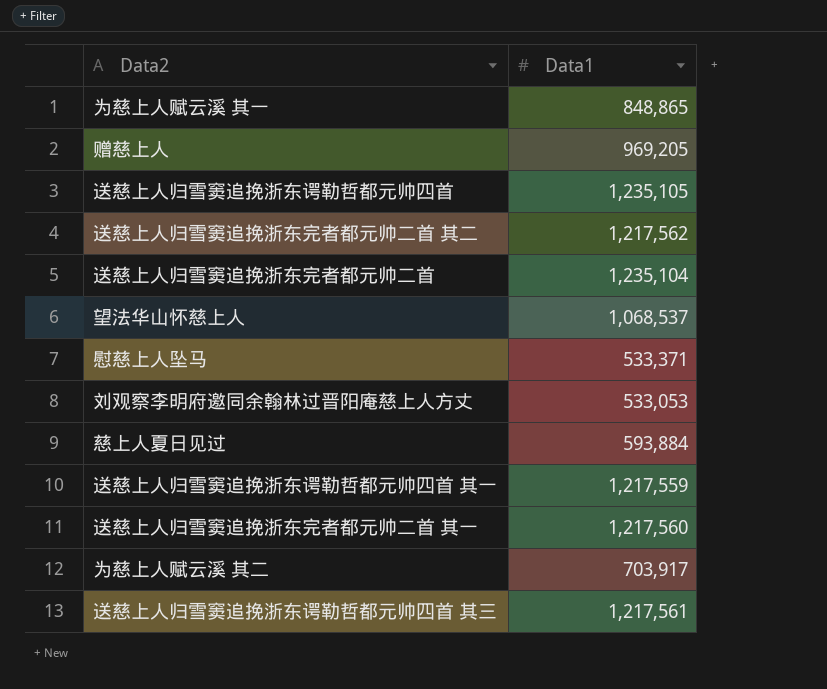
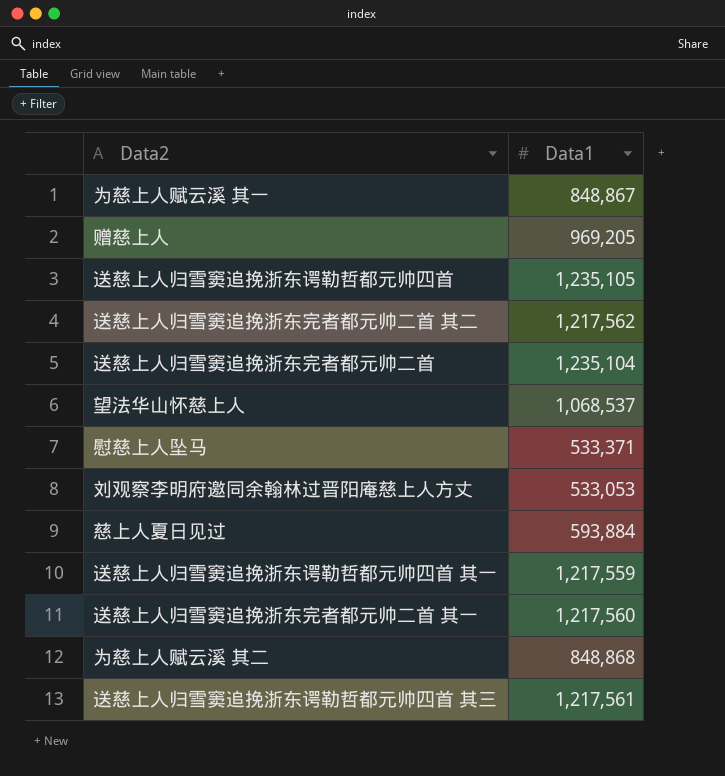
为慈上人赋云溪 其一 | Data1: 848,865 -> 848,867
为慈上人赋云溪 其二 | Data1: 703,917 -> 848,868

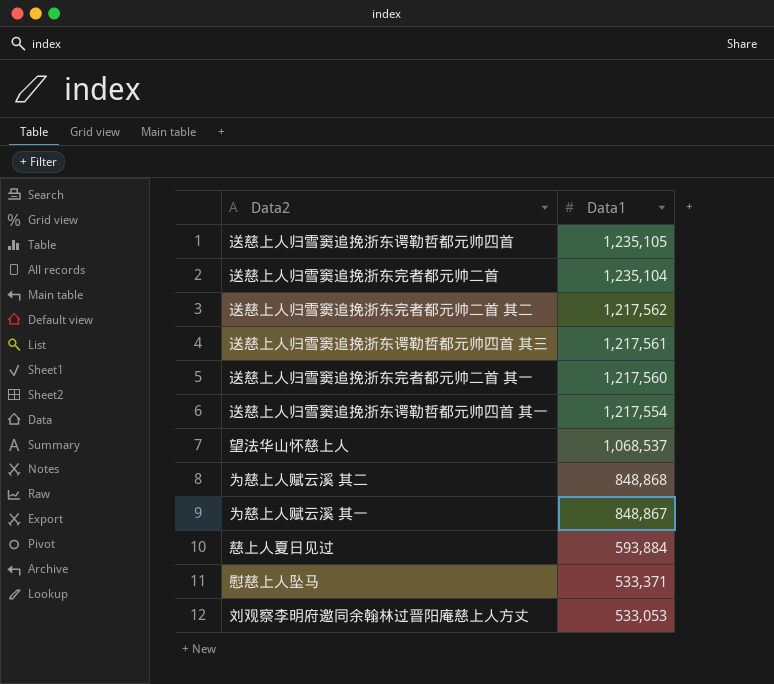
row order: none -> Data1 descending
row 赠慈上人: 969,205 -> none
送慈上人归雪窦追挽浙东谔勒哲都元帅四首 其一 | Data1: 1,217,559 -> 1,217,554

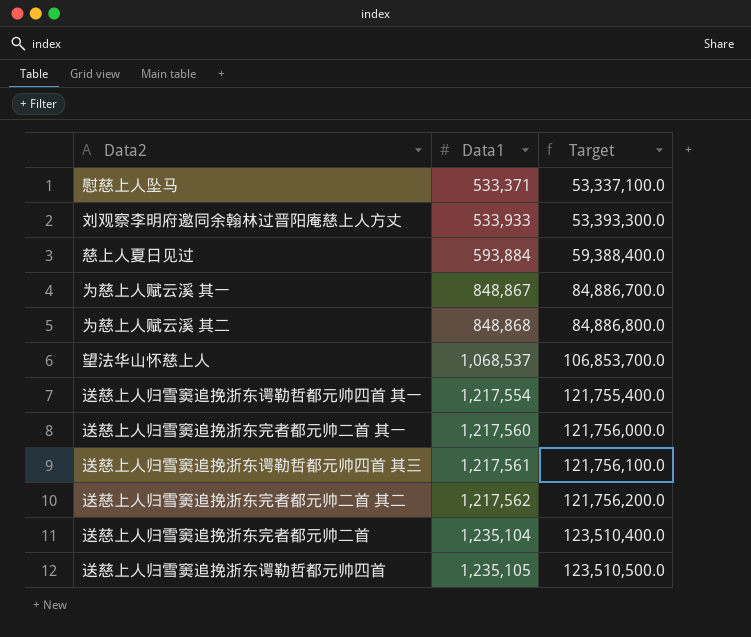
row order: Data1 descending -> Data1 ascending
column Target | formula: none -> [Data1] * 100
刘观察李明府邀同余翰林过晋阳庵慈上人方丈 | Data1: 533,053 -> 533,933

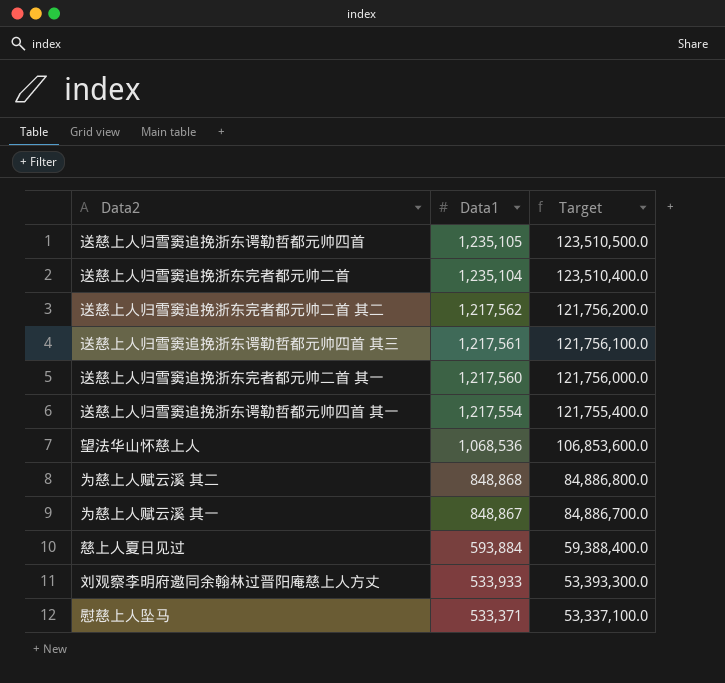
row order: Data1 ascending -> Data1 descending
望法华山怀慈上人 | Data1: 1,068,537 -> 1,068,536
望法华山怀慈上人 | Target: 106,853,700.0 -> 106,853,600.0

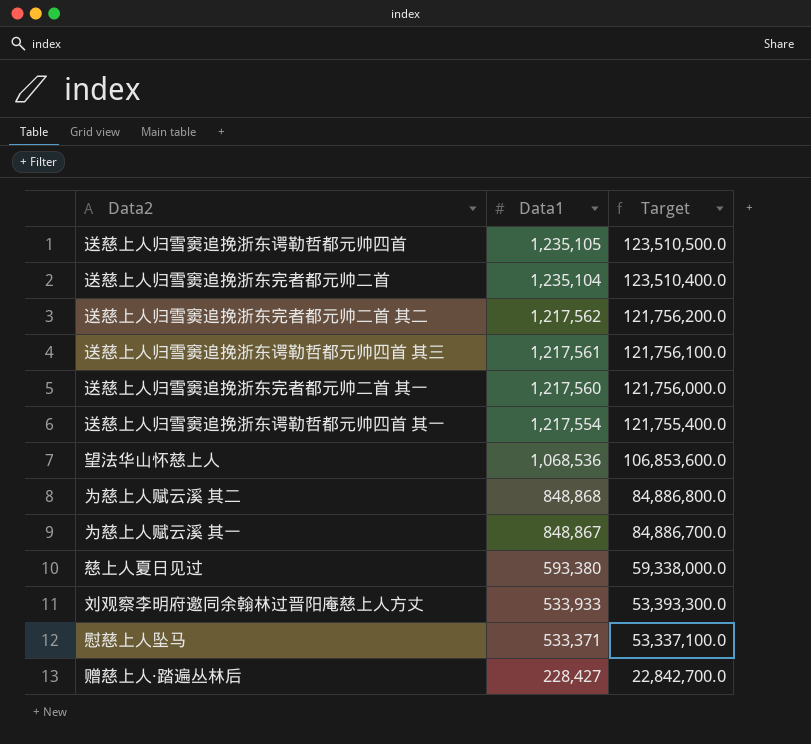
慈上人夏日见过 | Data1: 593,884 -> 593,380
慈上人夏日见过 | Target: 59,388,400.0 -> 59,338,000.0
row 赠慈上人·踏遍丛林后: none -> 228,427 | 22,842,700.0

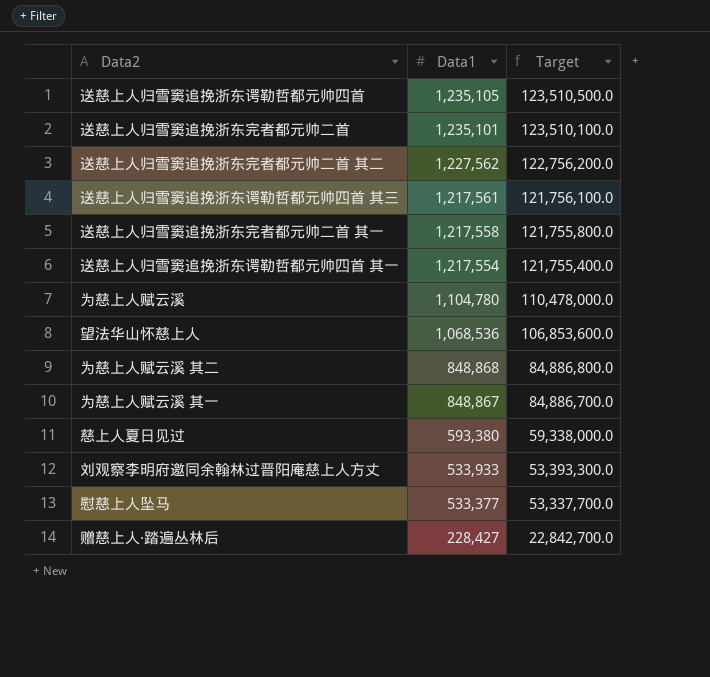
送慈上人归雪窦追挽浙东完者都元帅二首 | Data1: 1,235,104 -> 1,235,101
送慈上人归雪窦追挽浙东完者都元帅二首 | Target: 123,510,400.0 -> 123,510,100.0
送慈上人归雪窦追挽浙东完者都元帅二首 其二 | Data1: 1,217,562 -> 1,227,562
送慈上人归雪窦追挽浙东完者都元帅二首 其二 | Target: 121,756,200.0 -> 122,756,200.0
送慈上人归雪窦追挽浙东完者都元帅二首 其一 | Data1: 1,217,560 -> 1,217,558
送慈上人归雪窦追挽浙东完者都元帅二首 其一 | Target: 121,756,000.0 -> 121,755,800.0
row 为慈上人赋云溪: none -> 1,104,780 | 110,478,000.0
慰慈上人坠马 | Data1: 533,371 -> 533,377
慰慈上人坠马 | Target: 53,337,100.0 -> 53,337,700.0

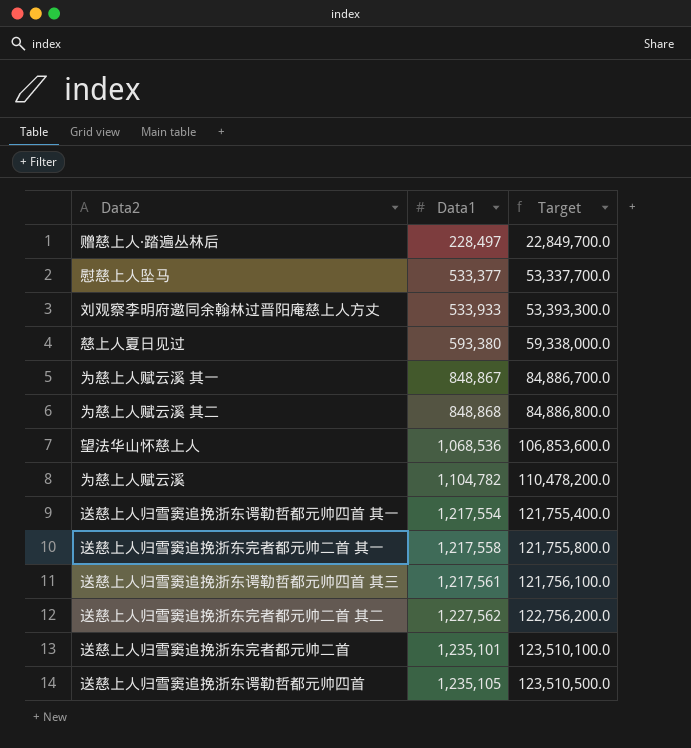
row order: Data1 descending -> Data1 ascending
赠慈上人·踏遍丛林后 | Data1: 228,427 -> 228,497
赠慈上人·踏遍丛林后 | Target: 22,842,700.0 -> 22,849,700.0
为慈上人赋云溪 | Data1: 1,104,780 -> 1,104,782
为慈上人赋云溪 | Target: 110,478,000.0 -> 110,478,200.0

